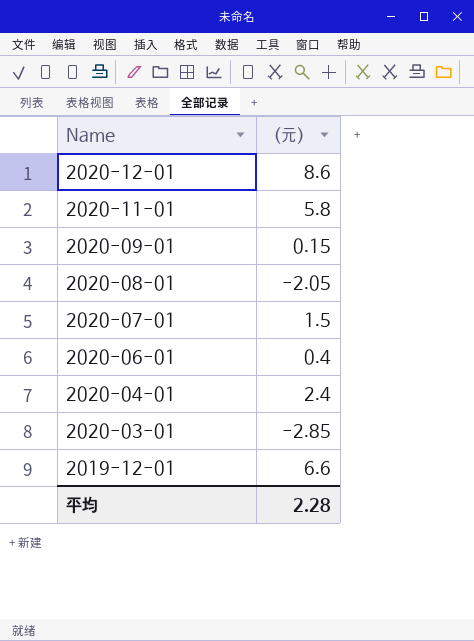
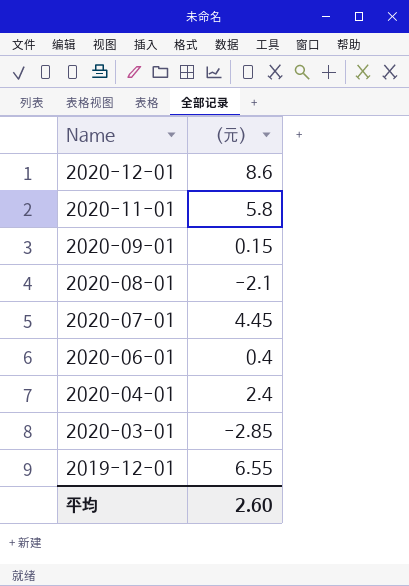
2020-08-01 | (元): -2.05 -> -2.1
2020-07-01 | (元): 1.5 -> 4.45
2019-12-01 | (元): 6.6 -> 6.55
平均 | (元): 2.28 -> 2.60

